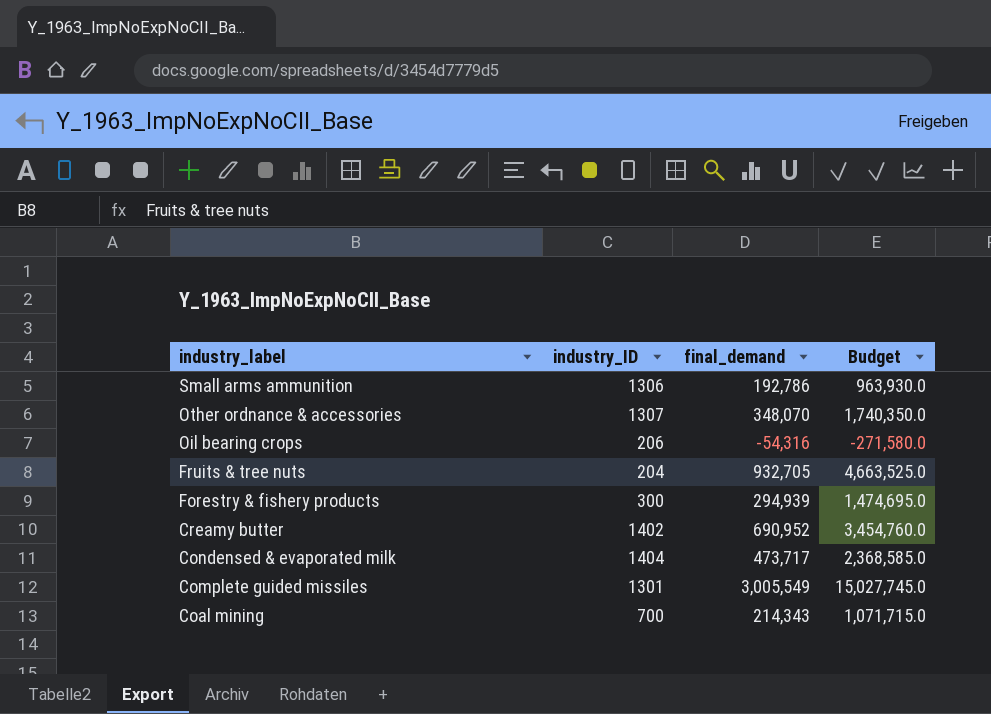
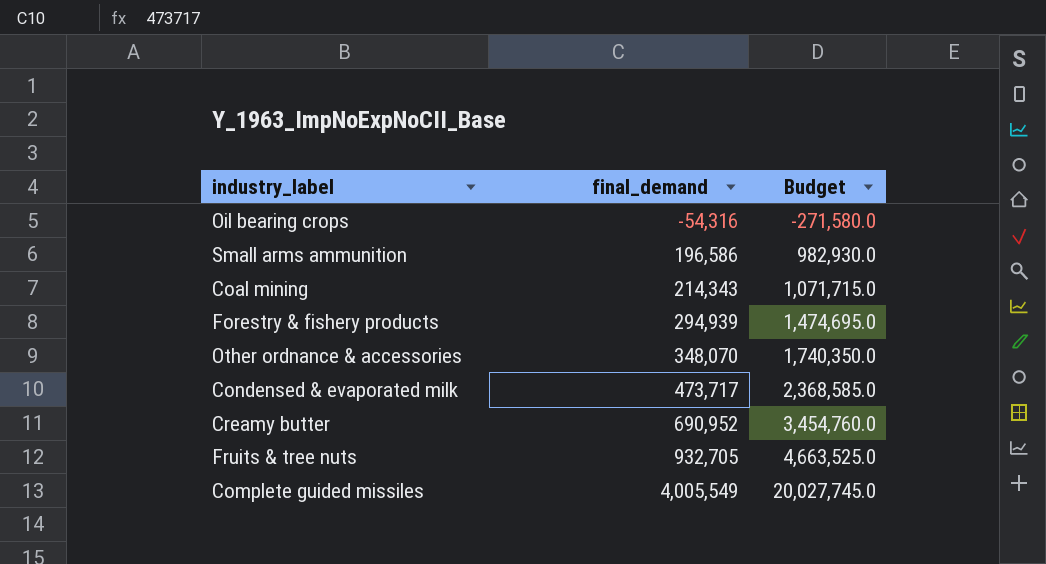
row order: industry_label descending -> final_demand ascending
column industry_ID | position: 2 -> none
Small arms ammunition | final_demand: 192,786 -> 196,586
Small arms ammunition | Budget: 963,930.0 -> 982,930.0
Complete guided missiles | final_demand: 3,005,549 -> 4,005,549
Complete guided missiles | Budget: 15,027,745.0 -> 20,027,745.0

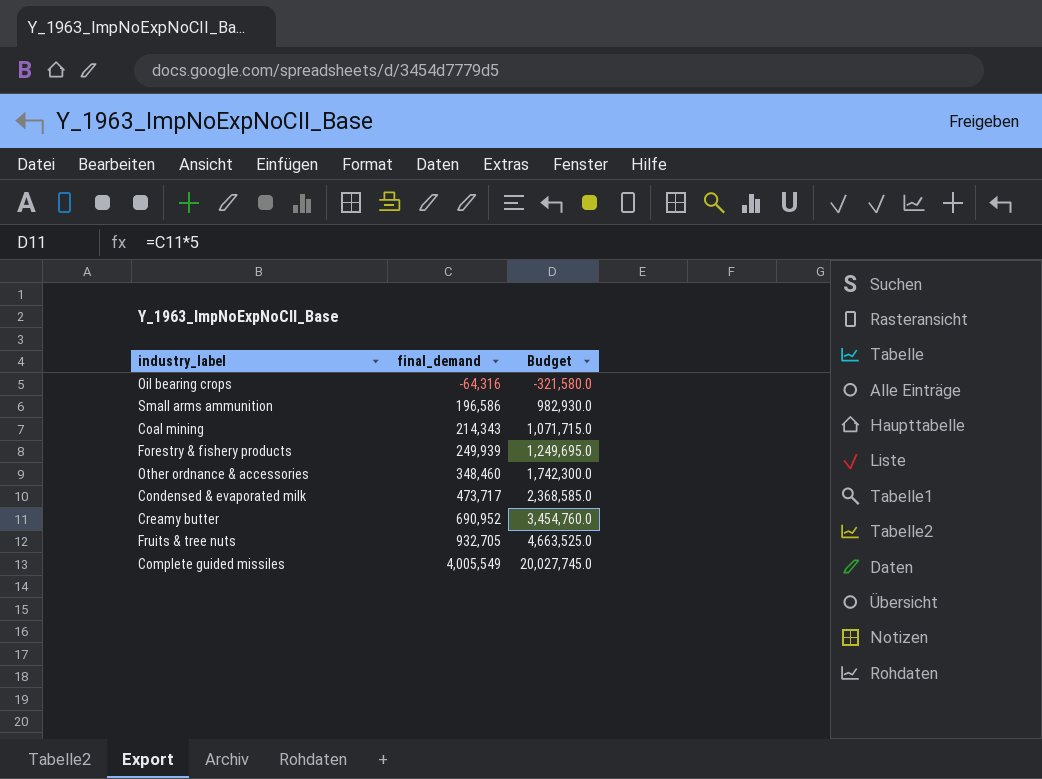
Oil bearing crops | final_demand: -54,316 -> -64,316
Oil bearing crops | Budget: -271,580.0 -> -321,580.0
Forestry & fishery products | final_demand: 294,939 -> 249,939
Forestry & fishery products | Budget: 1,474,695.0 -> 1,249,695.0
Other ordnance & accessories | final_demand: 348,070 -> 348,460
Other ordnance & accessories | Budget: 1,740,350.0 -> 1,742,300.0

